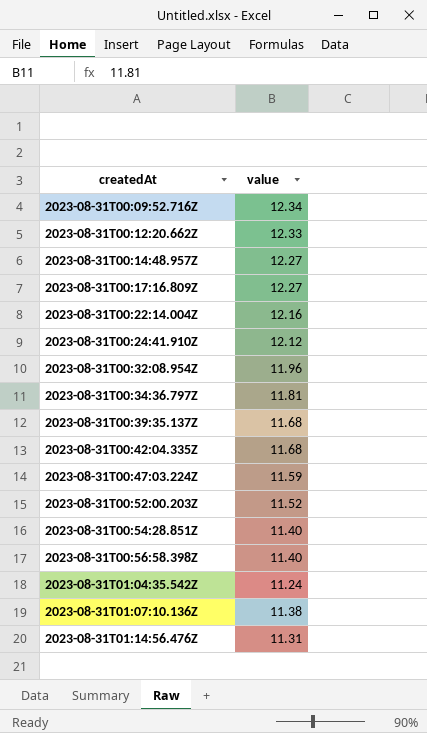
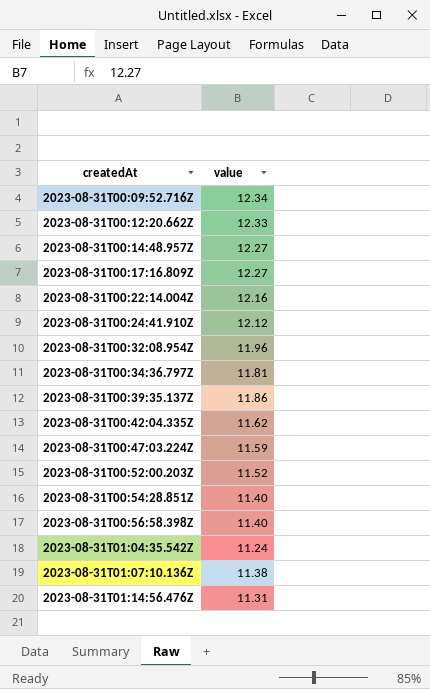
2023-08-31T00:39:35.137Z | value: 11.68 -> 11.86
2023-08-31T00:42:04.335Z | value: 11.68 -> 11.62

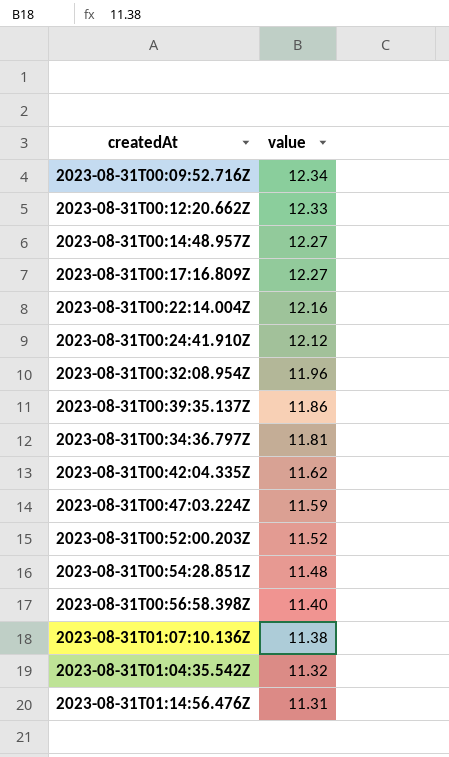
row order: createdAt ascending -> value descending
2023-08-31T00:54:28.851Z | value: 11.40 -> 11.48
2023-08-31T01:04:35.542Z | value: 11.24 -> 11.32

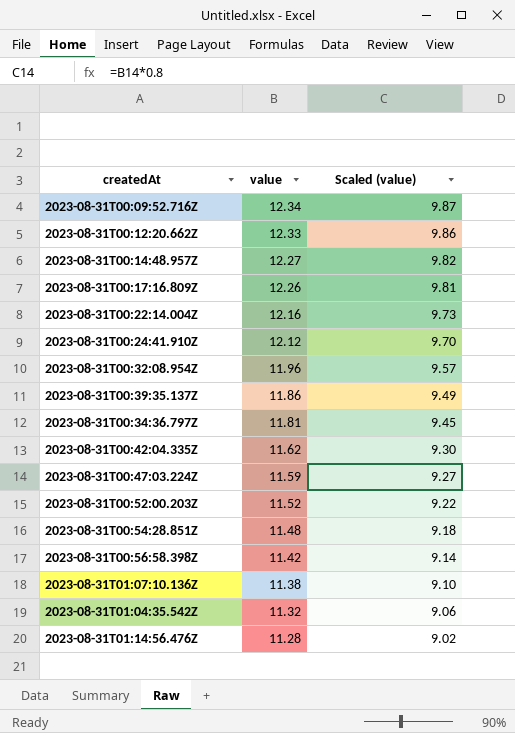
column Scaled (value) | formula: none -> [value] * 0.8
2023-08-31T00:17:16.809Z | value: 12.27 -> 12.26
2023-08-31T00:56:58.398Z | value: 11.40 -> 11.42
2023-08-31T01:14:56.476Z | value: 11.31 -> 11.28

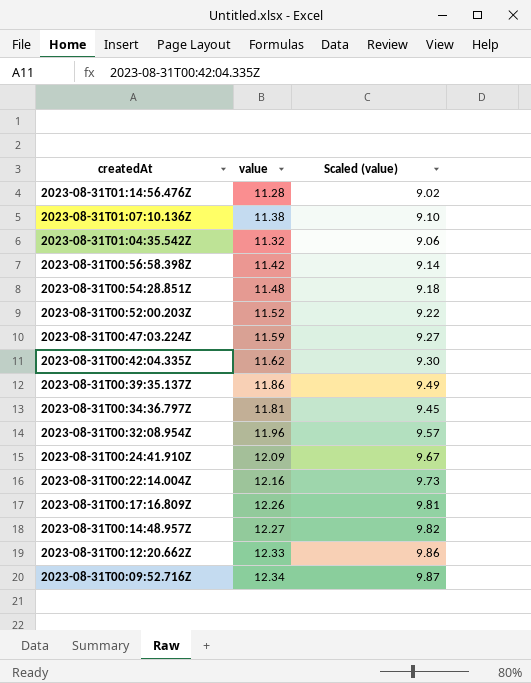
row order: value descending -> createdAt descending
2023-08-31T00:24:41.910Z | value: 12.12 -> 12.09
2023-08-31T00:24:41.910Z | Scaled (value): 9.70 -> 9.67

